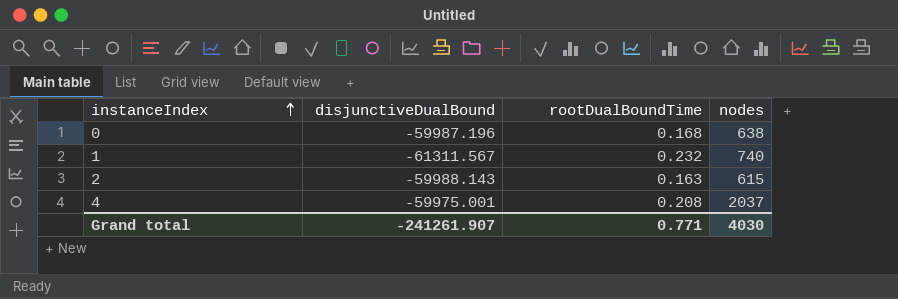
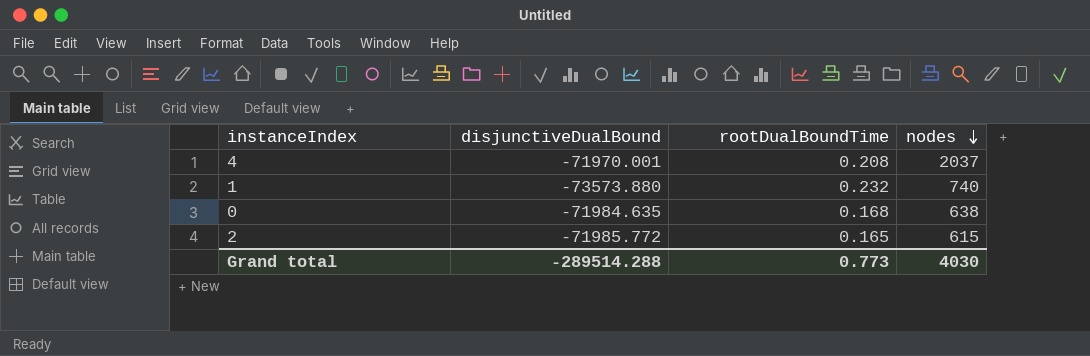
row order: instanceIndex ascending -> nodes descending
4 | disjunctiveDualBound: -59975.001 -> -71970.001
1 | disjunctiveDualBound: -61311.567 -> -73573.880
0 | disjunctiveDualBound: -59987.196 -> -71984.635
2 | disjunctiveDualBound: -59988.143 -> -71985.772
2 | rootDualBoundTime: 0.163 -> 0.165
Grand total | disjunctiveDualBound: -241261.907 -> -289514.288
Grand total | rootDualBoundTime: 0.771 -> 0.773

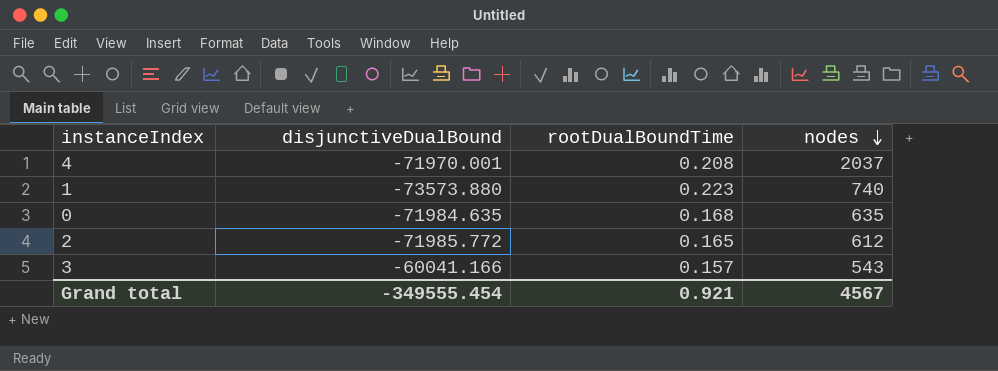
1 | rootDualBoundTime: 0.232 -> 0.223
0 | nodes: 638 -> 635
2 | nodes: 615 -> 612
row 3: none -> -60041.166 | 0.157 | 543
Grand total | disjunctiveDualBound: -289514.288 -> -349555.454
Grand total | rootDualBoundTime: 0.773 -> 0.921
Grand total | nodes: 4030 -> 4567

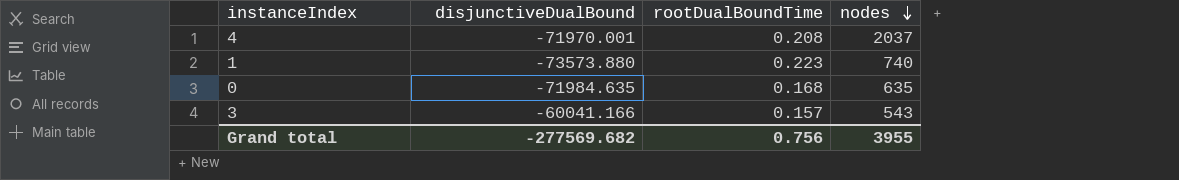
row 2: -71985.772 | 0.165 | 612 -> none
Grand total | disjunctiveDualBound: -349555.454 -> -277569.682
Grand total | rootDualBoundTime: 0.921 -> 0.756
Grand total | nodes: 4567 -> 3955

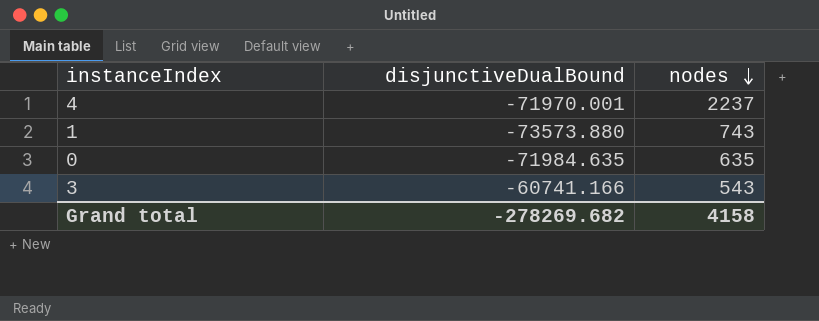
column rootDualBoundTime | position: 3 -> none
4 | nodes: 2037 -> 2237
1 | nodes: 740 -> 743
3 | disjunctiveDualBound: -60041.166 -> -60741.166
Grand total | disjunctiveDualBound: -277569.682 -> -278269.682
Grand total | nodes: 3955 -> 4158

